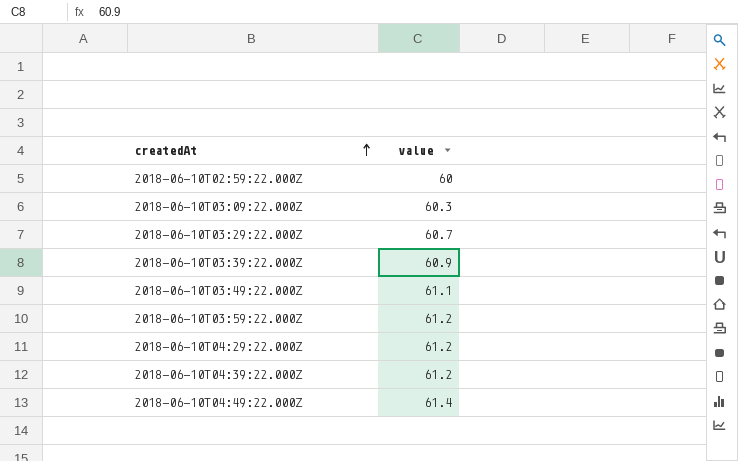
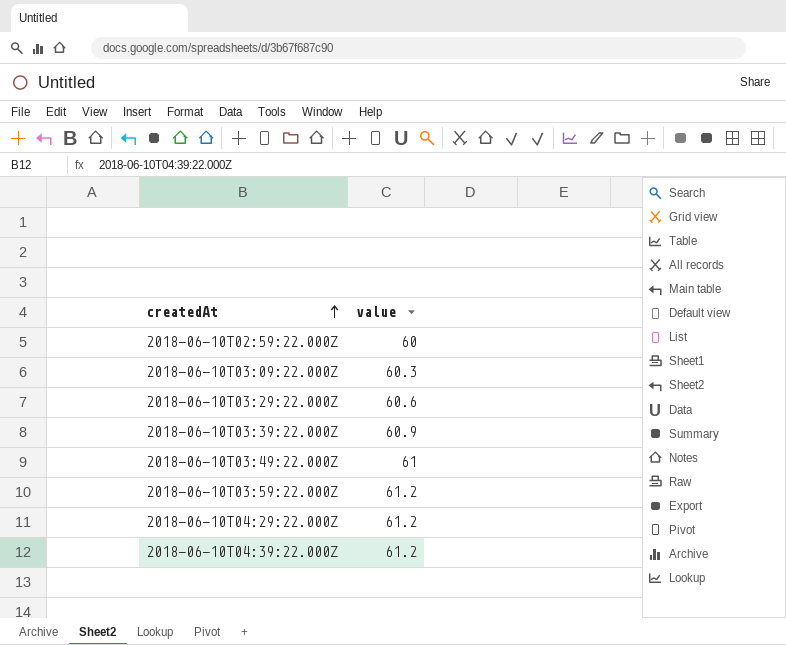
row 2018-06-10T04:49:22.000Z: 61.4 -> none
2018-06-10T03:29:22.000Z | value: 60.7 -> 60.6
2018-06-10T03:49:22.000Z | value: 61.1 -> 61

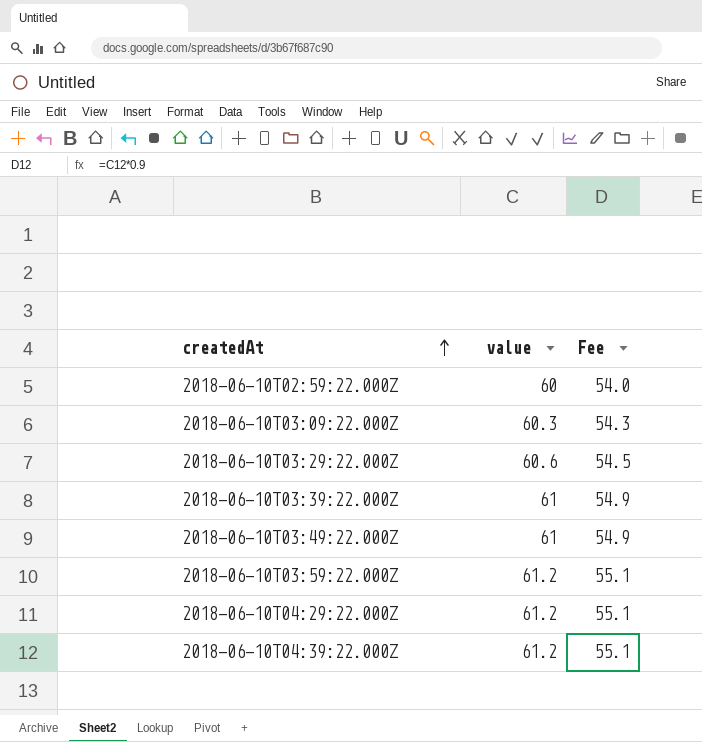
column Fee | formula: none -> [value] * 0.9
2018-06-10T03:39:22.000Z | value: 60.9 -> 61

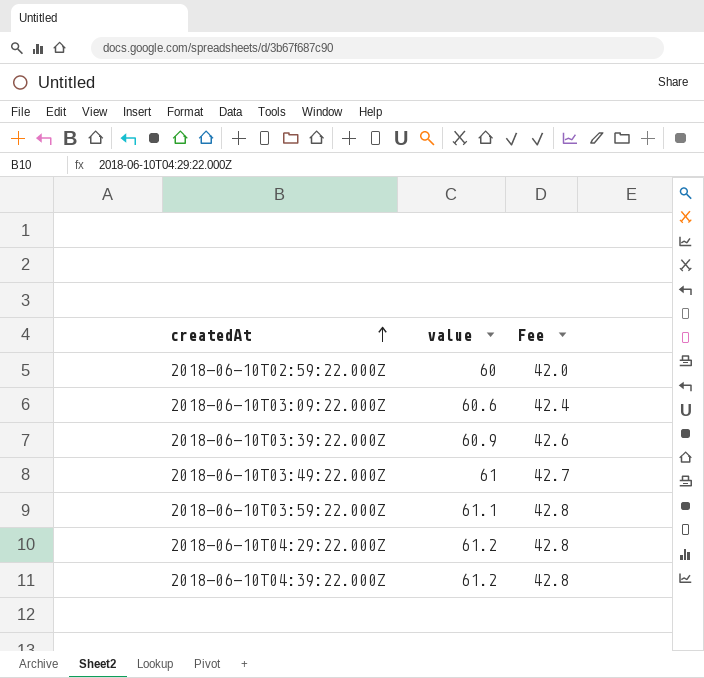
column Fee | formula: [value] * 0.9 -> [value] * 0.7
row 2018-06-10T03:29:22.000Z: 60.6 | 54.5 -> none
2018-06-10T03:09:22.000Z | value: 60.3 -> 60.6
2018-06-10T03:39:22.000Z | value: 61 -> 60.9
2018-06-10T03:59:22.000Z | value: 61.2 -> 61.1

